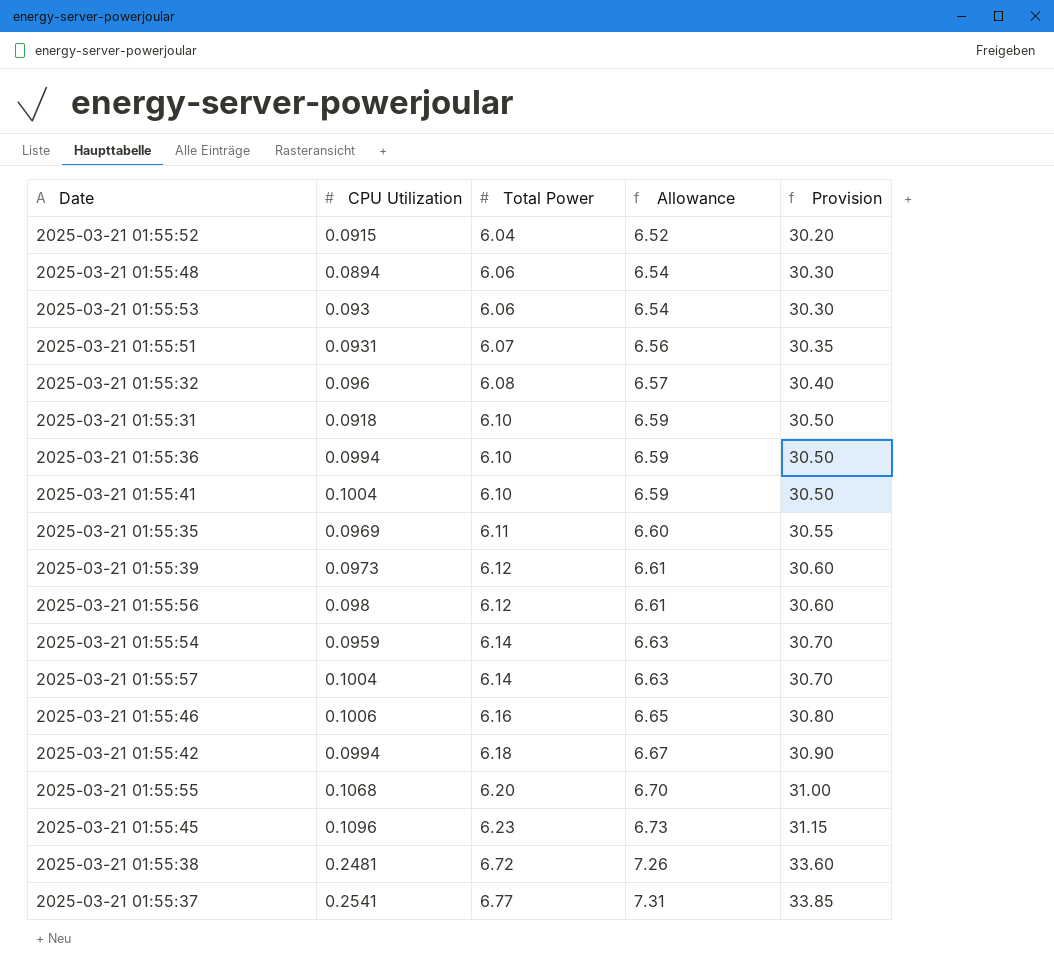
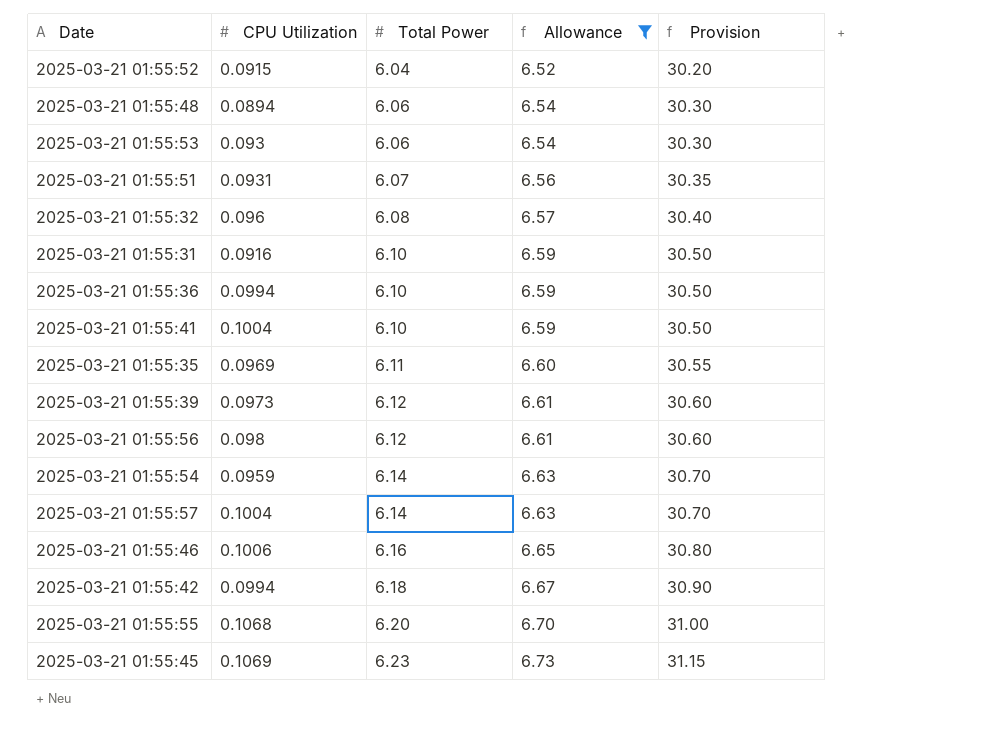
filter: none -> Allowance <= 6.73
2025-03-21 01:55:31 | CPU Utilization: 0.0918 -> 0.0916
2025-03-21 01:55:45 | CPU Utilization: 0.1096 -> 0.1069

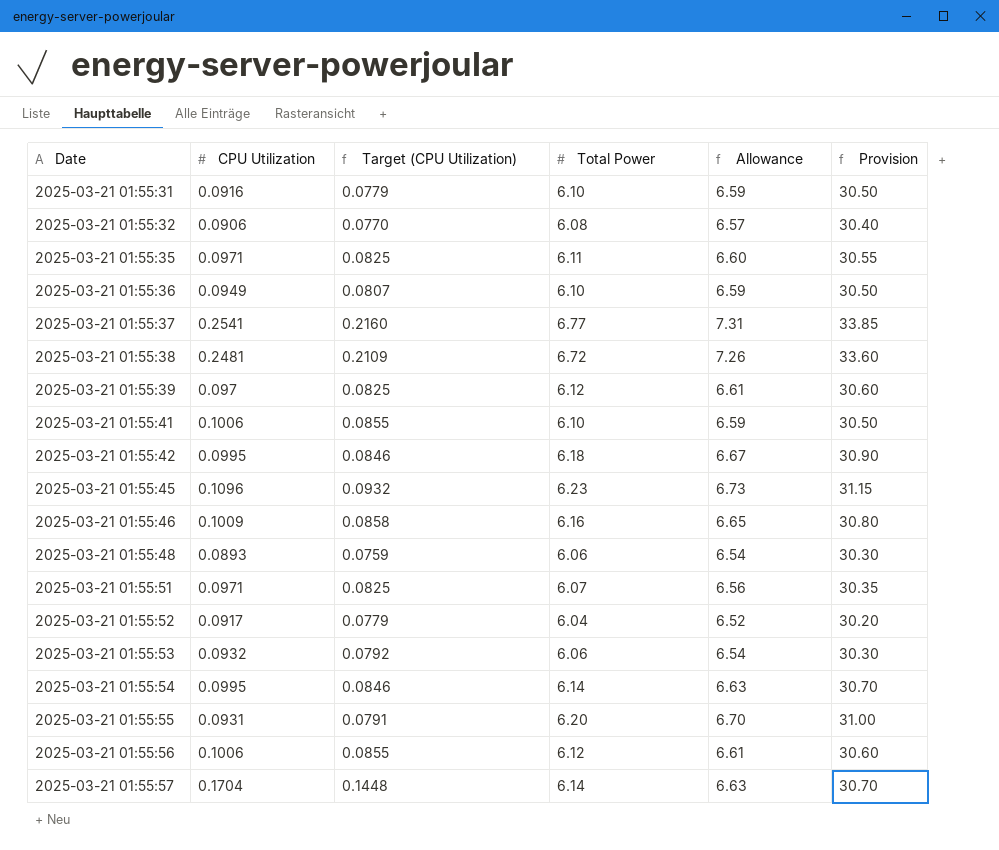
filter: Allowance <= 6.73 -> none
row order: Total Power ascending -> Date ascending
column Target (CPU Utilization) | formula: none -> [CPU Utilization] * 0.85
2025-03-21 01:55:32 | CPU Utilization: 0.096 -> 0.0906
2025-03-21 01:55:35 | CPU Utilization: 0.0969 -> 0.0971
2025-03-21 01:55:36 | CPU Utilization: 0.0994 -> 0.0949
2025-03-21 01:55:39 | CPU Utilization: 0.0973 -> 0.097
2025-03-21 01:55:41 | CPU Utilization: 0.1004 -> 0.1006
2025-03-21 01:55:42 | CPU Utilization: 0.0994 -> 0.0995
2025-03-21 01:55:45 | CPU Utilization: 0.1069 -> 0.1096
2025-03-21 01:55:46 | CPU Utilization: 0.1006 -> 0.1009
2025-03-21 01:55:48 | CPU Utilization: 0.0894 -> 0.0893
2025-03-21 01:55:51 | CPU Utilization: 0.0931 -> 0.0971
2025-03-21 01:55:52 | CPU Utilization: 0.0915 -> 0.0917
2025-03-21 01:55:53 | CPU Utilization: 0.093 -> 0.0932
2025-03-21 01:55:54 | CPU Utilization: 0.0959 -> 0.0995
2025-03-21 01:55:55 | CPU Utilization: 0.1068 -> 0.0931
2025-03-21 01:55:56 | CPU Utilization: 0.098 -> 0.1006
2025-03-21 01:55:57 | CPU Utilization: 0.1004 -> 0.1704

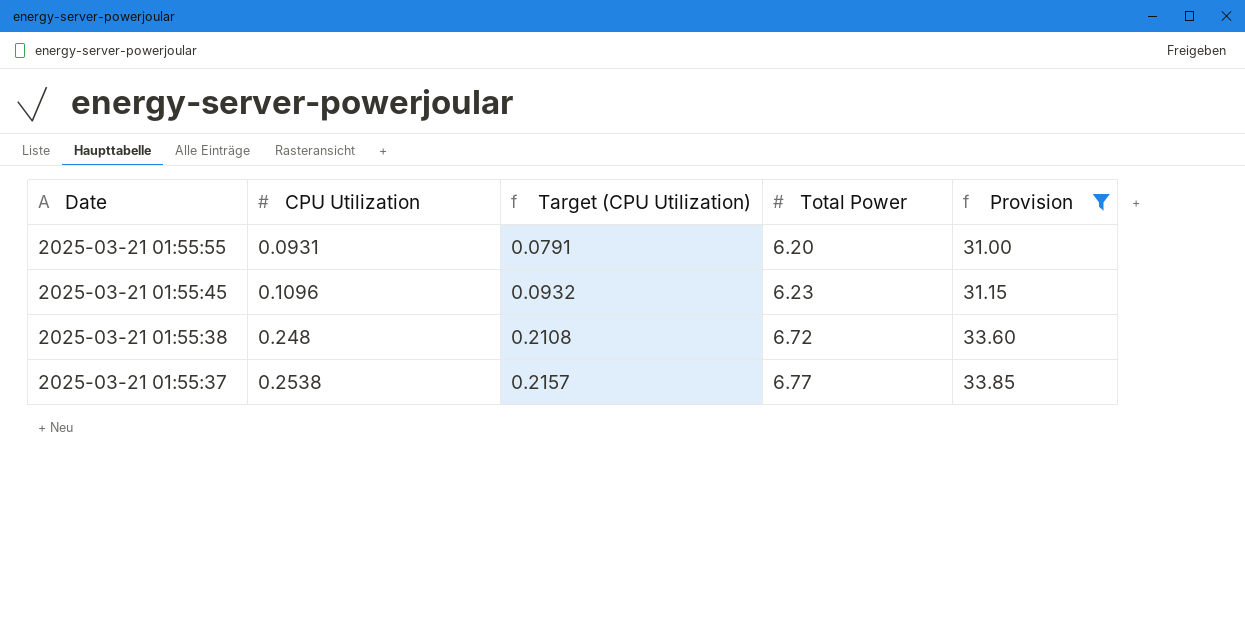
filter: none -> Provision >= 31.00
row order: Date ascending -> Date descending
column Allowance | formula: [Total Power] * 1.08 -> none
2025-03-21 01:55:38 | CPU Utilization: 0.2481 -> 0.248
2025-03-21 01:55:38 | Target (CPU Utilization): 0.2109 -> 0.2108
2025-03-21 01:55:37 | CPU Utilization: 0.2541 -> 0.2538
2025-03-21 01:55:37 | Target (CPU Utilization): 0.2160 -> 0.2157

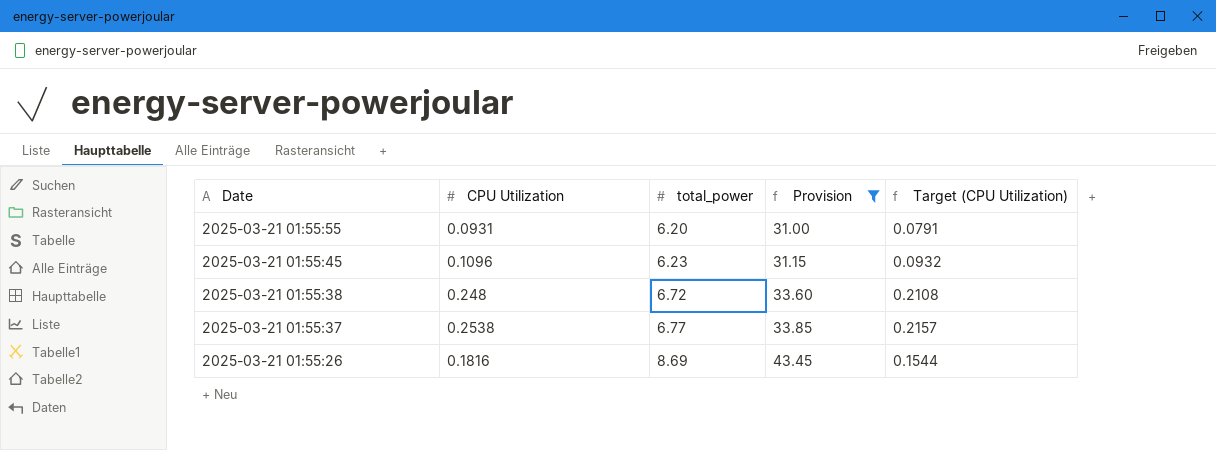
column name: Total Power -> total_power
column Target (CPU Utilization) | position: 3 -> 5
row 2025-03-21 01:55:26: none -> 0.1816 | 8.69 | 43.45 | 0.1544

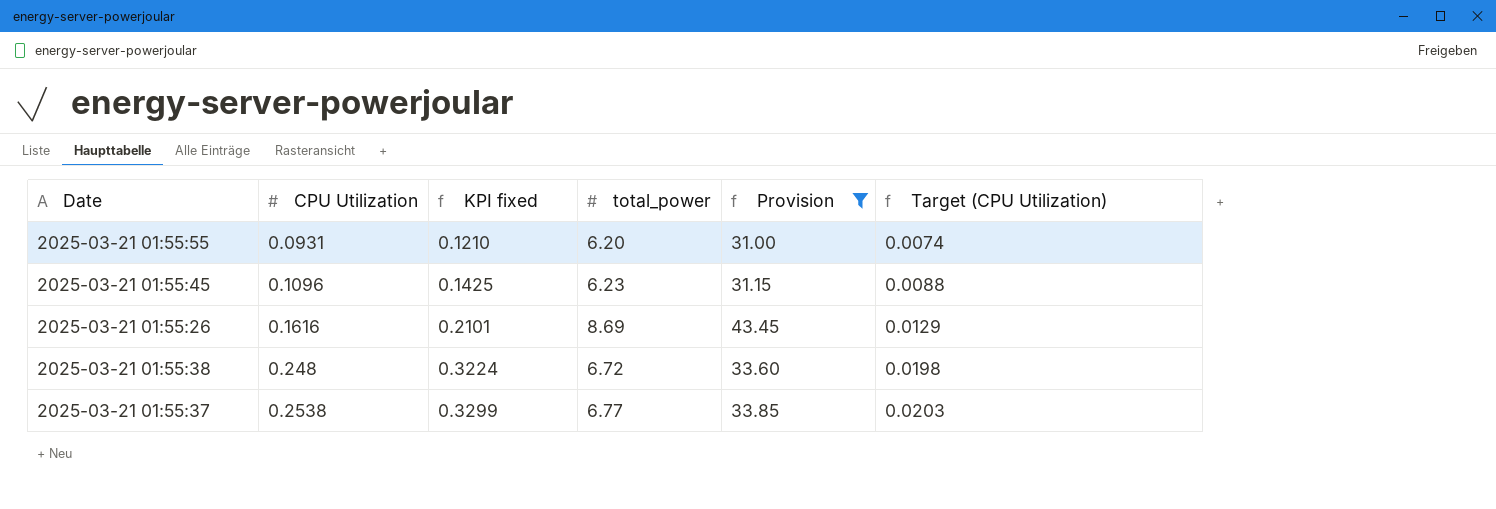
row order: Date descending -> CPU Utilization ascending
column KPI fixed | formula: none -> [CPU Utilization] * 1.3
column Target (CPU Utilization) | formula: [CPU Utilization] * 0.85 -> [CPU Utilization] * 0.08
2025-03-21 01:55:26 | CPU Utilization: 0.1816 -> 0.1616

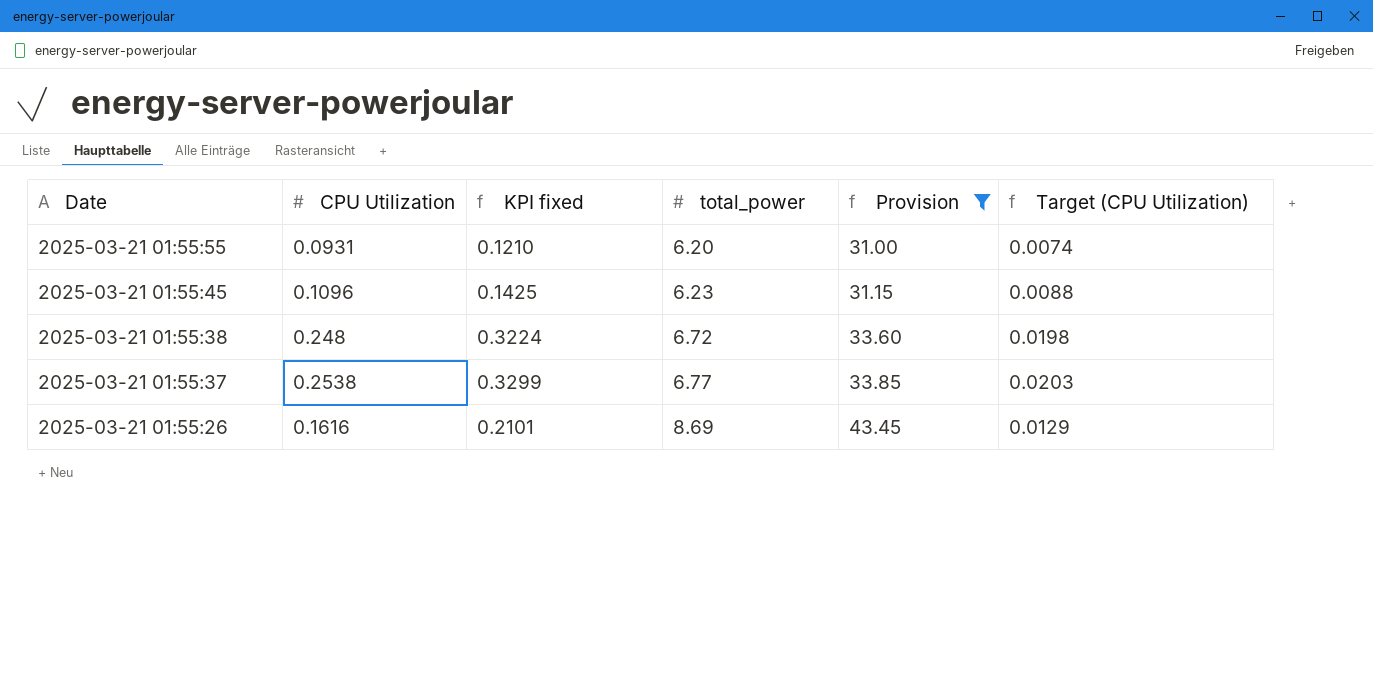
row order: CPU Utilization ascending -> Date descending

